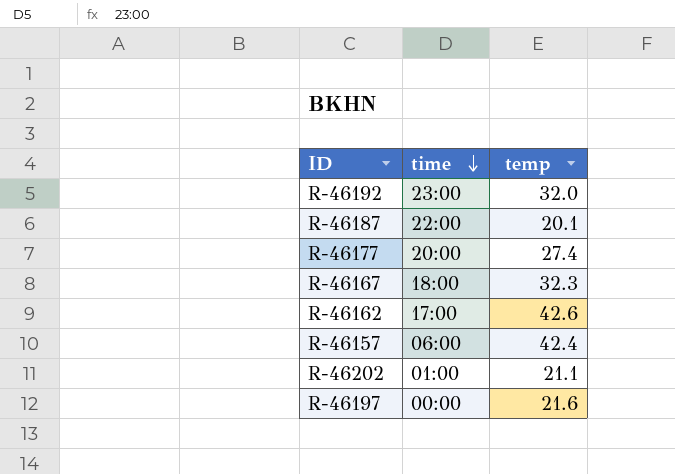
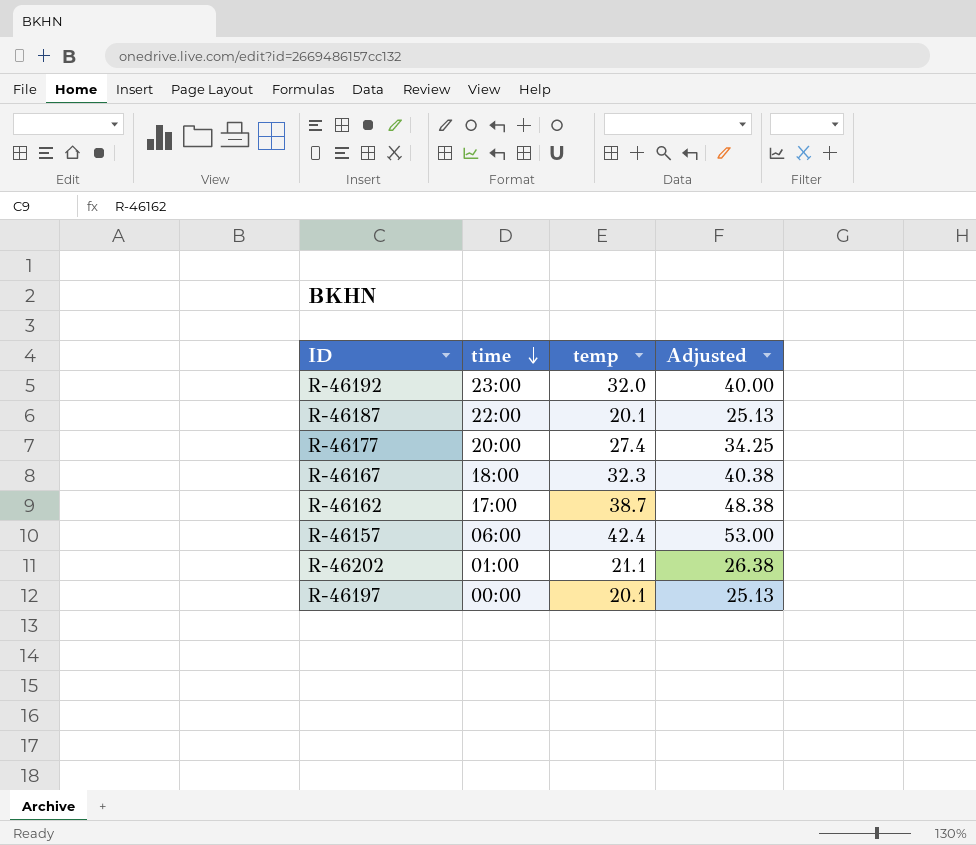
column Adjusted | formula: none -> [temp] * 1.25
R-46162 | temp: 42.6 -> 38.7
R-46197 | temp: 21.6 -> 20.1

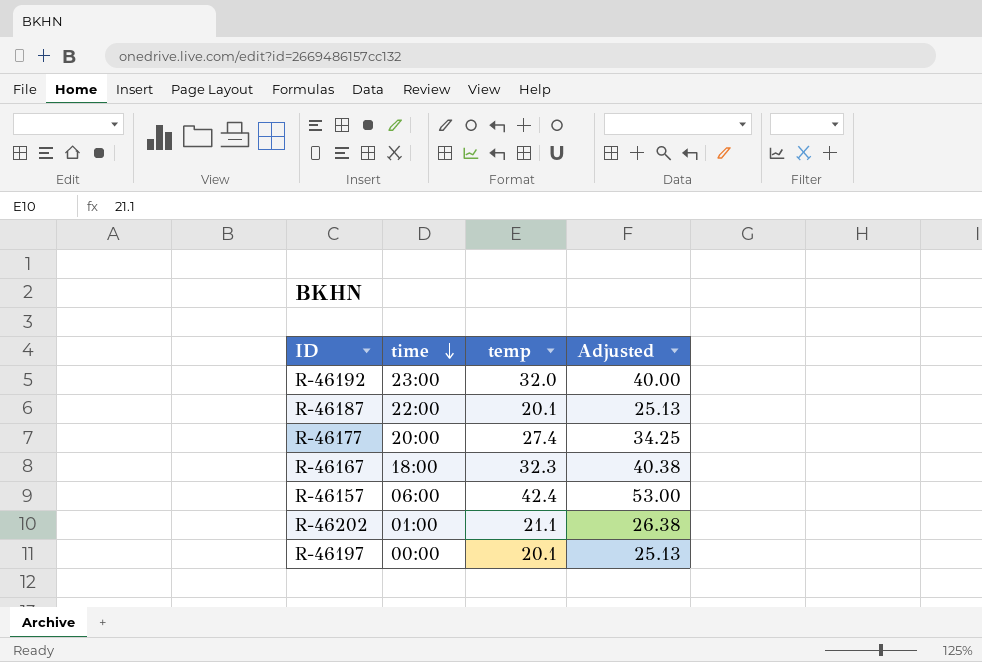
row R-46162: 17:00 | 38.7 | 48.38 -> none

